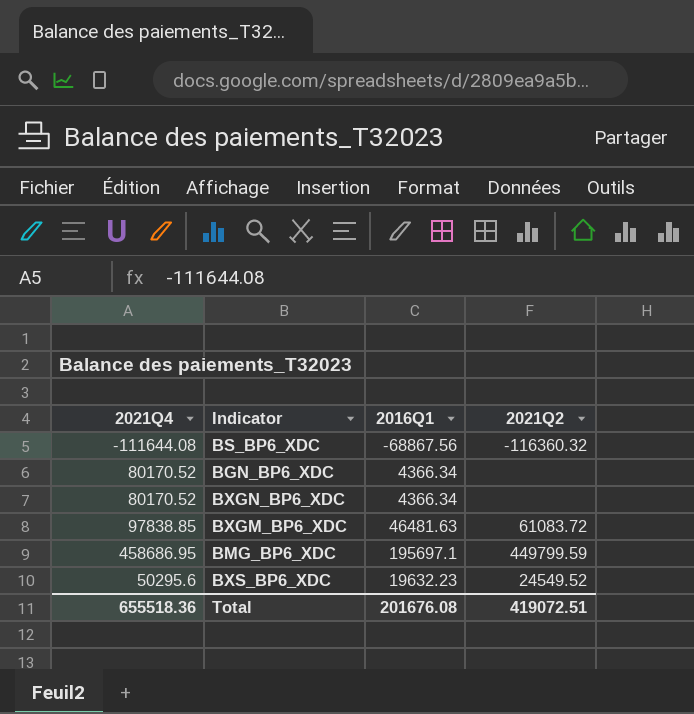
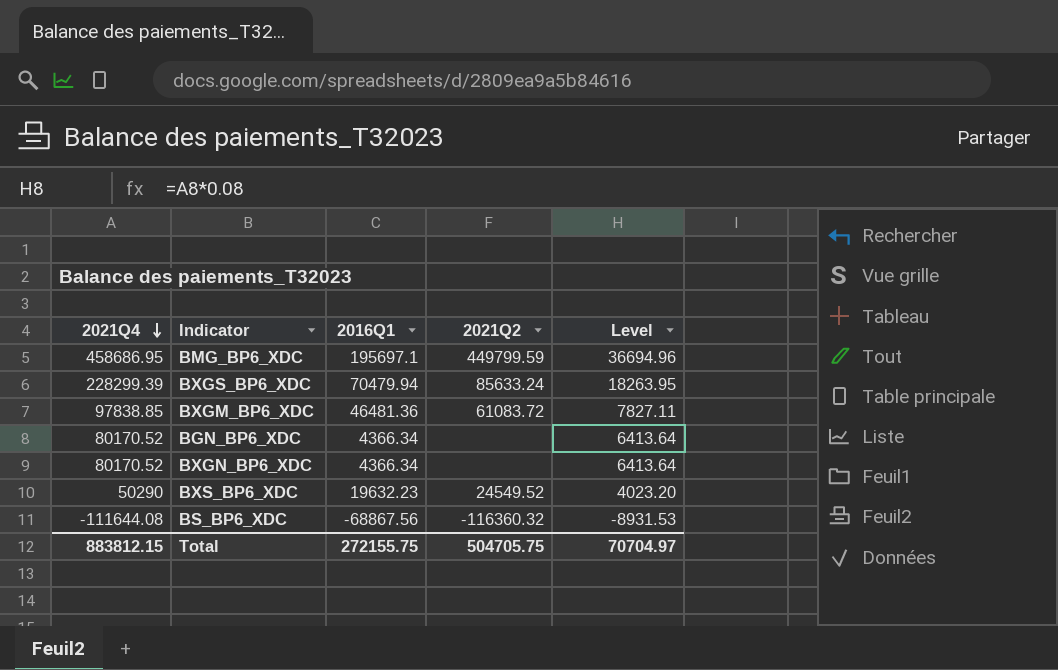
row order: none -> 2021Q4 descending
column Level | formula: none -> [2021Q4] * 0.08
row BXGS_BP6_XDC: none -> 228299.39 | 70479.94 | 85633.24 | 18263.95
BXGM_BP6_XDC | 2016Q1: 46481.63 -> 46481.36
BXS_BP6_XDC | 2021Q4: 50295.6 -> 50290
Total | 2021Q4: 655518.36 -> 883812.15
Total | 2016Q1: 201676.08 -> 272155.75
Total | 2021Q2: 419072.51 -> 504705.75

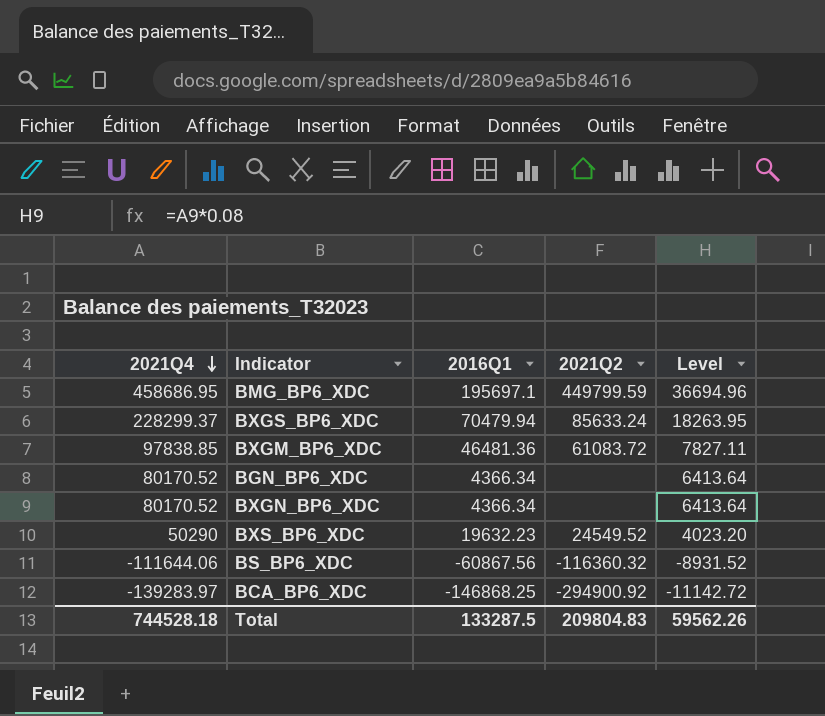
BXGS_BP6_XDC | 2021Q4: 228299.39 -> 228299.37
BS_BP6_XDC | 2021Q4: -111644.08 -> -111644.06
BS_BP6_XDC | 2016Q1: -68867.56 -> -60867.56
BS_BP6_XDC | Level: -8931.53 -> -8931.52
row BCA_BP6_XDC: none -> -139283.97 | -146868.25 | -294900.92 | -11142.72
Total | 2021Q4: 883812.15 -> 744528.18
Total | 2016Q1: 272155.75 -> 133287.5
Total | 2021Q2: 504705.75 -> 209804.83
Total | Level: 70704.97 -> 59562.26

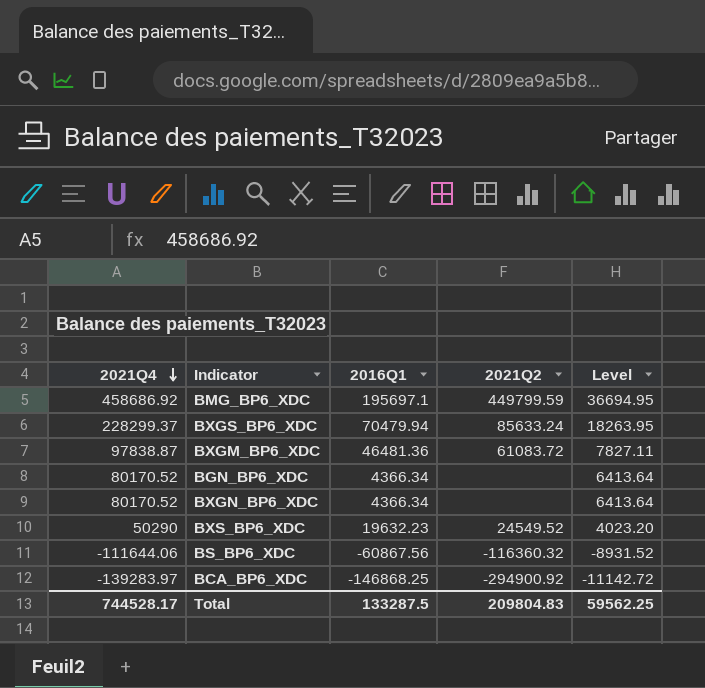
BMG_BP6_XDC | 2021Q4: 458686.95 -> 458686.92
BMG_BP6_XDC | Level: 36694.96 -> 36694.95
BXGM_BP6_XDC | 2021Q4: 97838.85 -> 97838.87
Total | 2021Q4: 744528.18 -> 744528.17
Total | Level: 59562.26 -> 59562.25

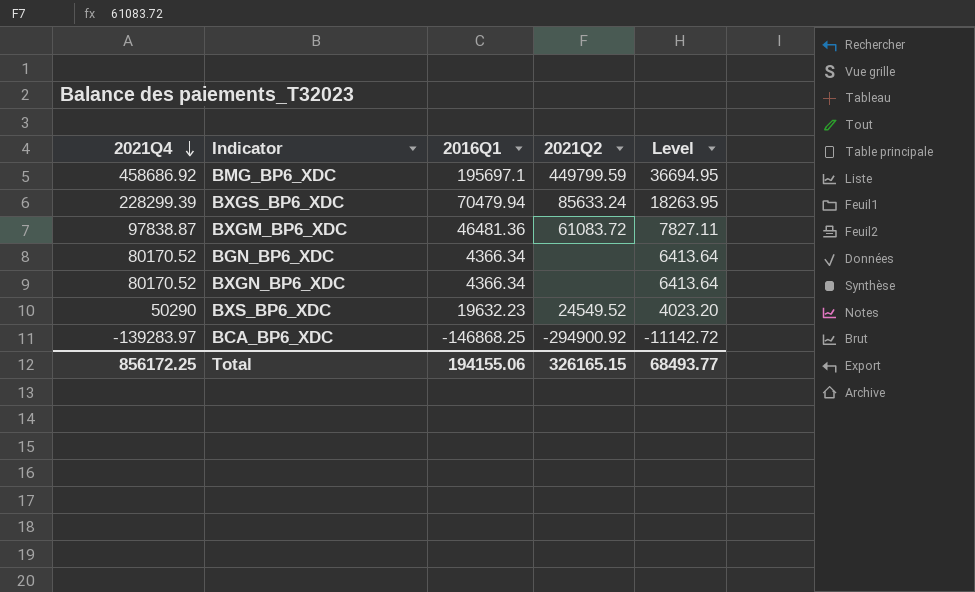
row BS_BP6_XDC: -111644.06 | -60867.56 | -116360.32 | -8931.52 -> none
BXGS_BP6_XDC | 2021Q4: 228299.37 -> 228299.39
Total | 2021Q4: 744528.17 -> 856172.25
Total | 2016Q1: 133287.5 -> 194155.06
Total | 2021Q2: 209804.83 -> 326165.15
Total | Level: 59562.25 -> 68493.77

